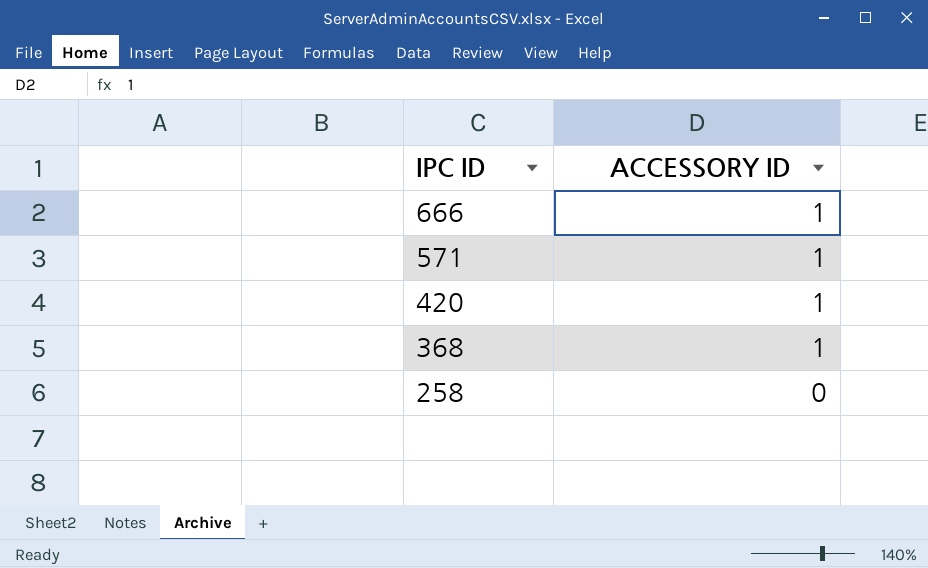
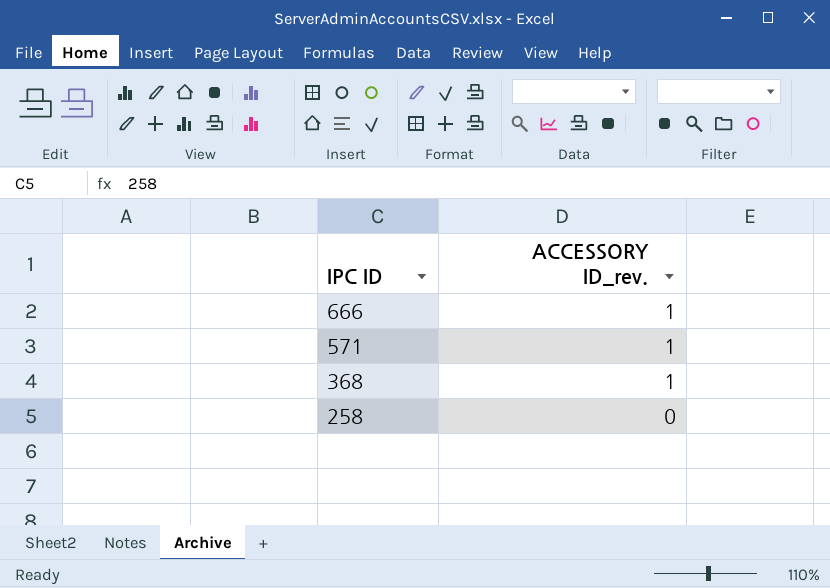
column name: ACCESSORY ID -> ACCESSORY ID_rev.
row 420: 1 -> none

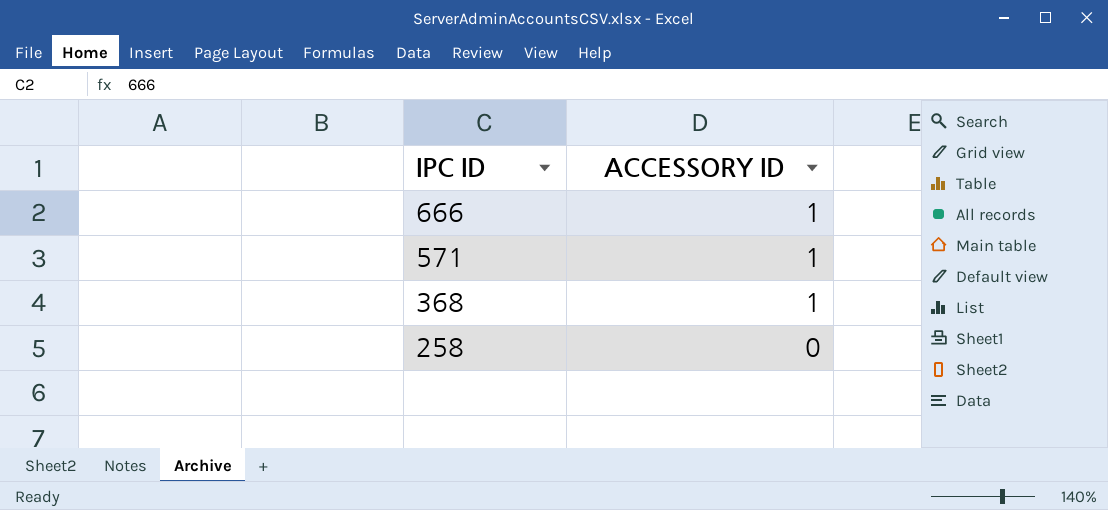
column name: ACCESSORY ID_rev. -> ACCESSORY ID

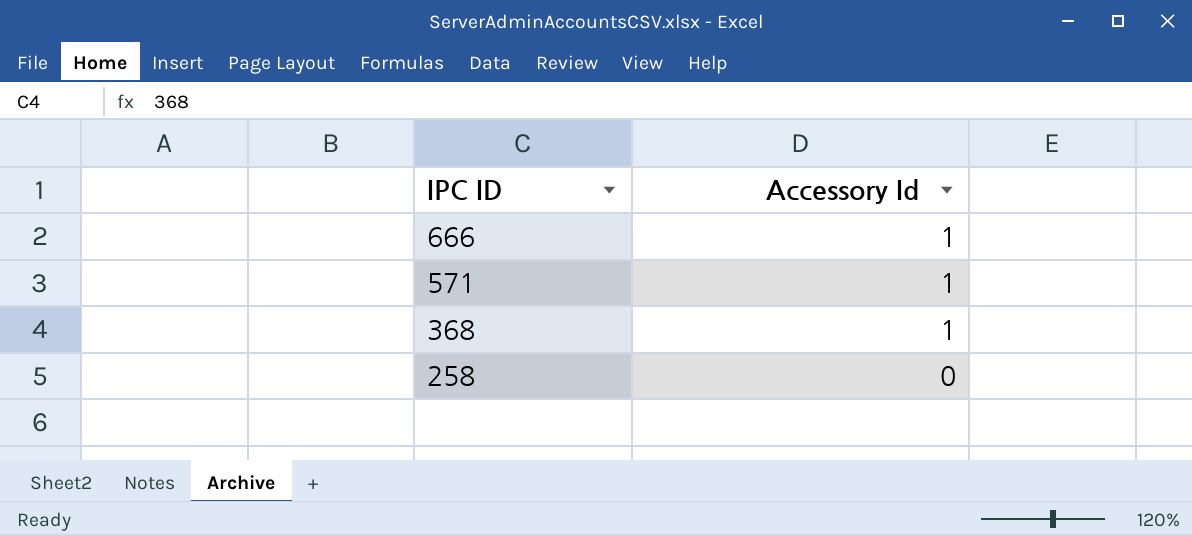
column name: ACCESSORY ID -> Accessory Id

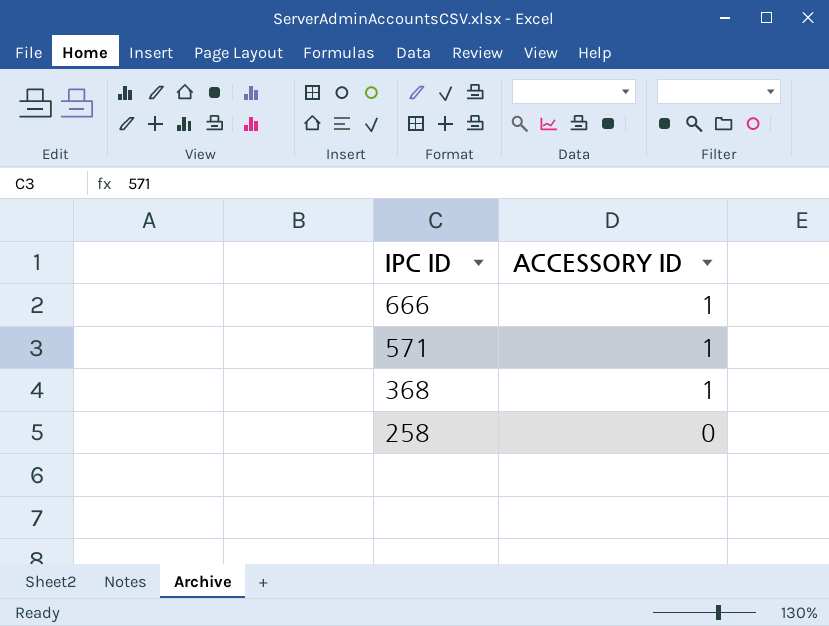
column name: Accessory Id -> ACCESSORY ID

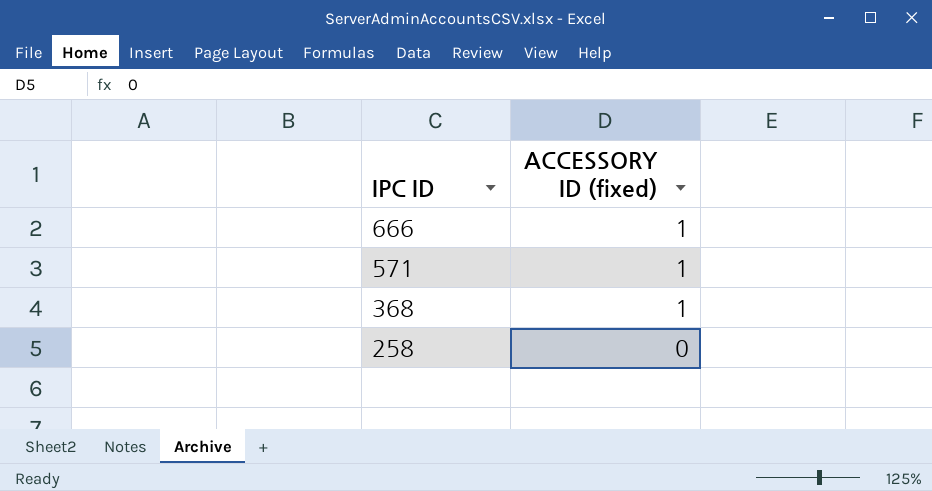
column name: ACCESSORY ID -> ACCESSORY ID (fixed)

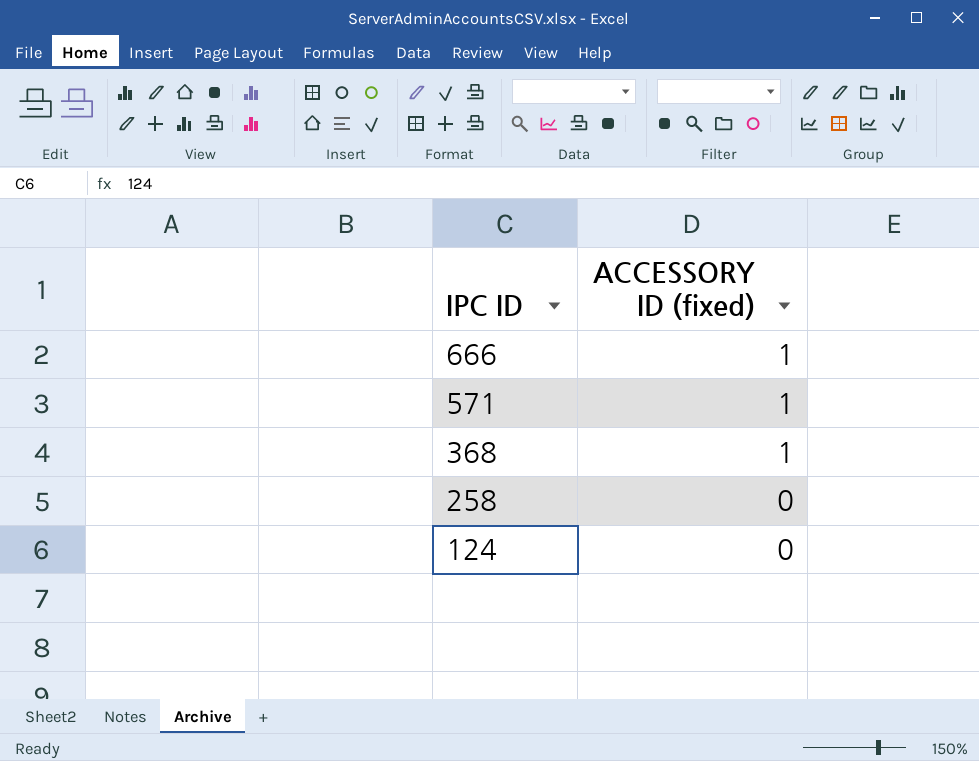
row 124: none -> 0

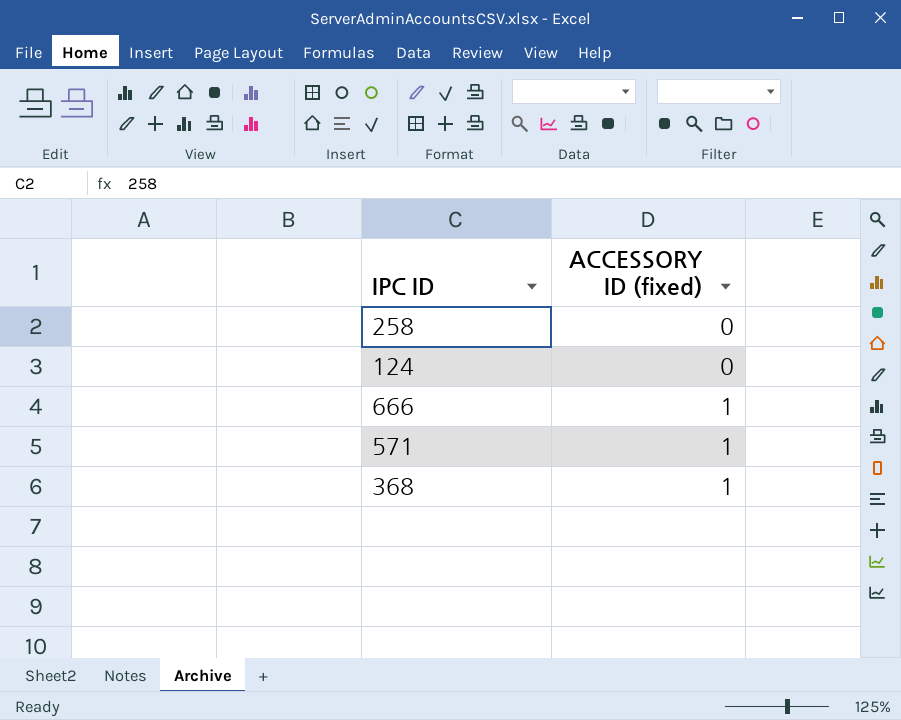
row order: IPC ID descending -> ACCESSORY ID (fixed) ascending

